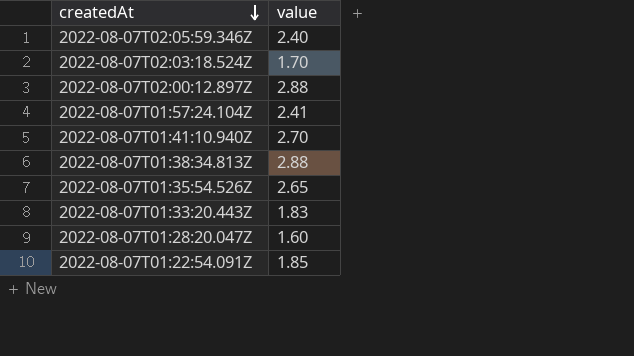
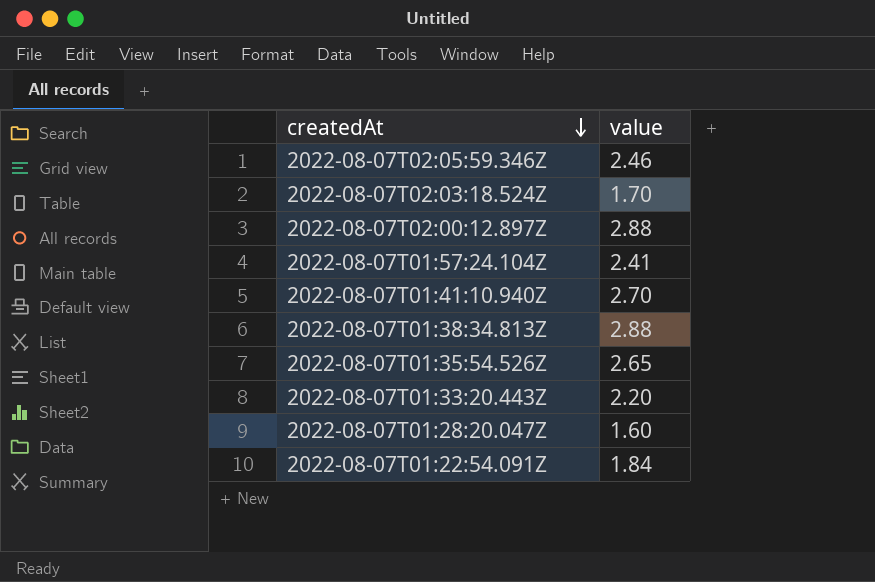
2022-08-07T02:05:59.346Z | value: 2.40 -> 2.46
2022-08-07T01:33:20.443Z | value: 1.83 -> 2.20
2022-08-07T01:22:54.091Z | value: 1.85 -> 1.84

